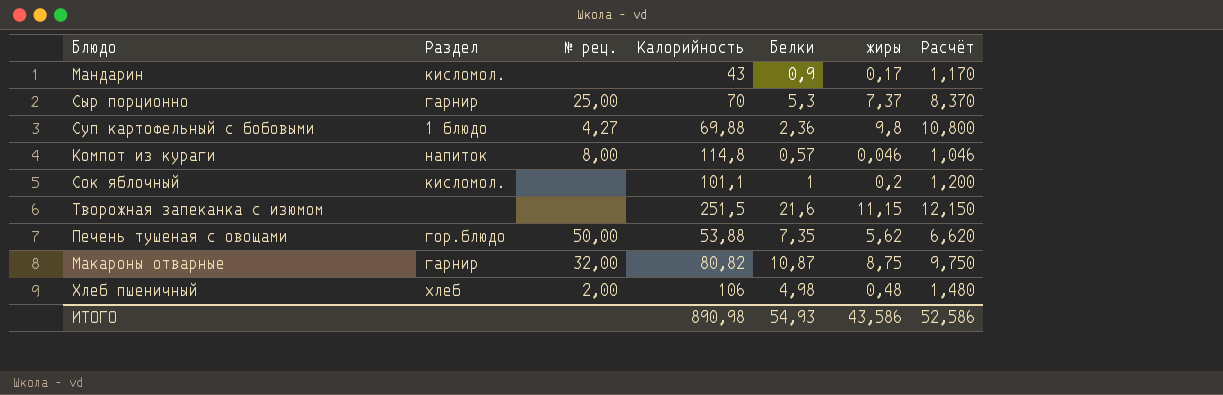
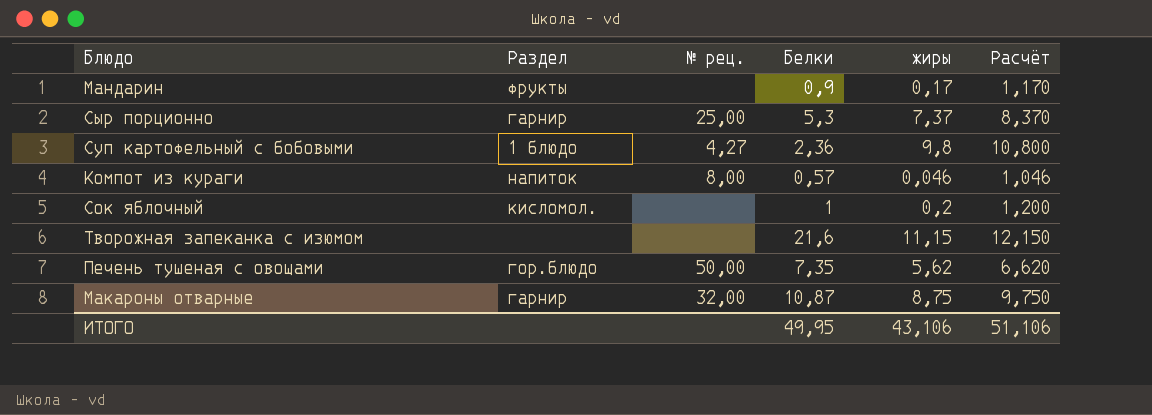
column Калорийность | position: 4 -> none
row Хлеб пшеничный: хлеб | 2,00 | 106 | 4,98 | 0,48 | 1,480 -> none
Мандарин | Раздел: кисломол. -> фрукты
ИТОГО | Белки: 54,93 -> 49,95
ИТОГО | жиры: 43,586 -> 43,106
ИТОГО | Расчёт: 52,586 -> 51,106

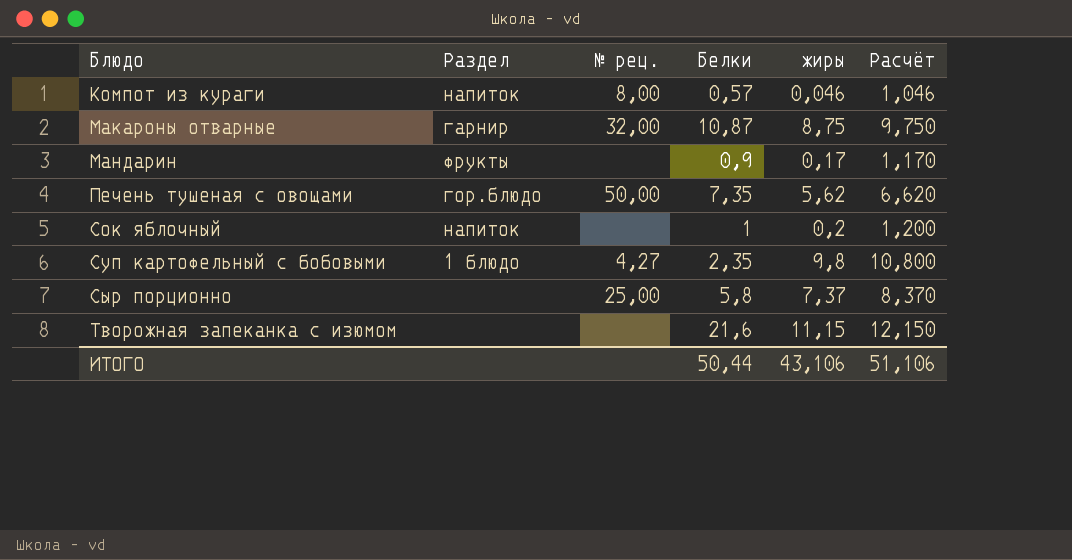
row order: none -> Блюдо ascending
Сок яблочный | Раздел: кисломол. -> напиток
Суп картофельный с бобовыми | Белки: 2,36 -> 2,35
Сыр порционно | Раздел: гарнир -> none
Сыр порционно | Белки: 5,3 -> 5,8
ИТОГО | Белки: 49,95 -> 50,44

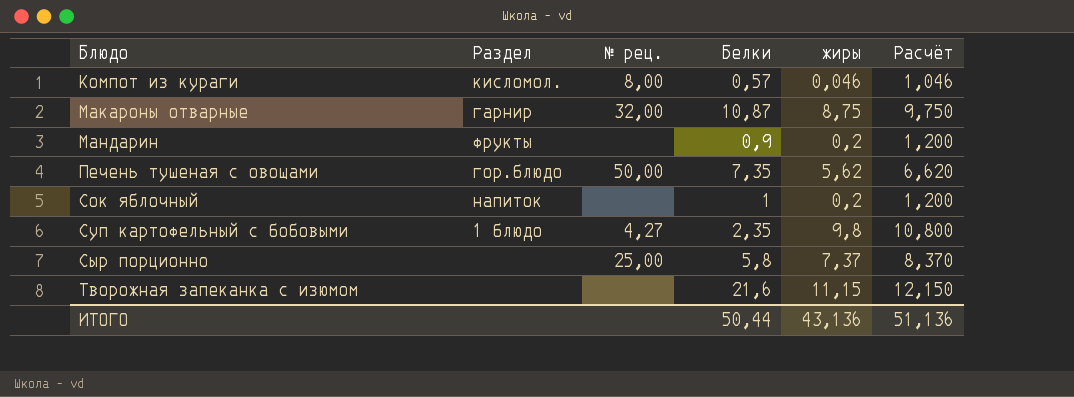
Компот из кураги | Раздел: напиток -> кисломол.
Мандарин | жиры: 0,17 -> 0,2
Мандарин | Расчёт: 1,170 -> 1,200
ИТОГО | жиры: 43,106 -> 43,136
ИТОГО | Расчёт: 51,106 -> 51,136

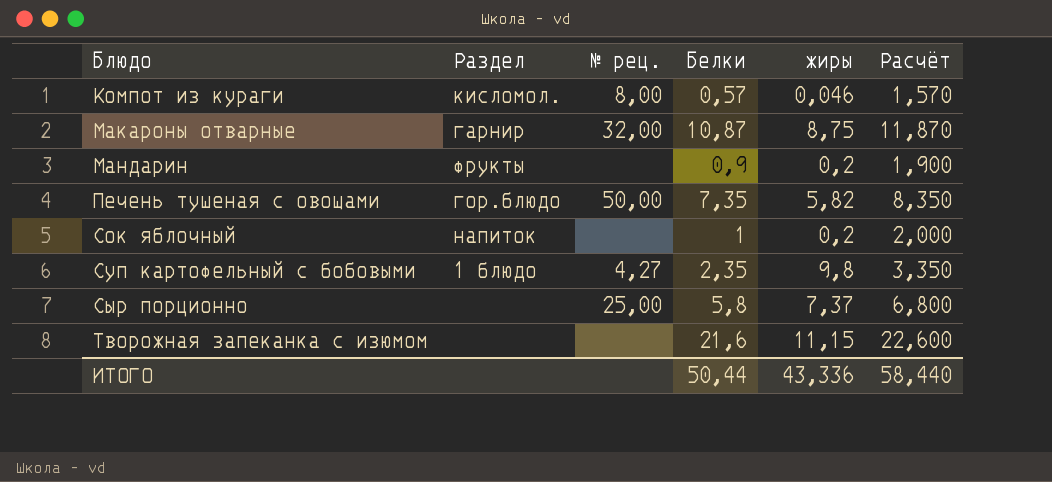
column Расчёт | formula: [жиры] + 1 -> [Белки] + 1
Печень тушеная с овощами | жиры: 5,62 -> 5,82
ИТОГО | жиры: 43,136 -> 43,336
ИТОГО | Расчёт: 51,136 -> 58,440

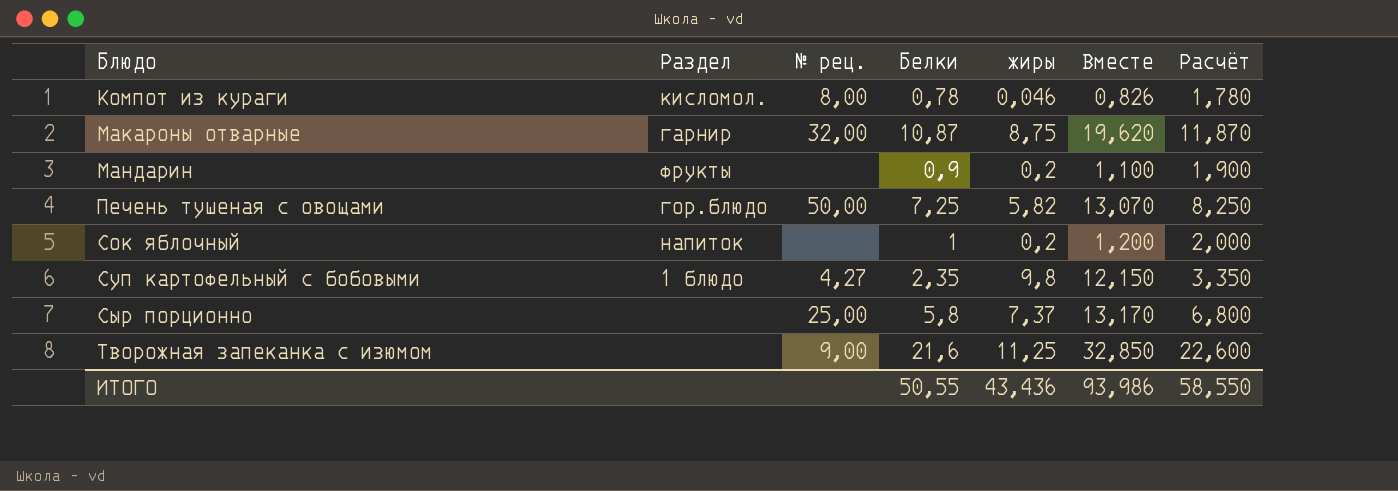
column Вместе | formula: none -> [Белки] + [жиры]
Компот из кураги | Белки: 0,57 -> 0,78
Компот из кураги | Расчёт: 1,570 -> 1,780
Печень тушеная с овощами | Белки: 7,35 -> 7,25
Печень тушеная с овощами | Расчёт: 8,350 -> 8,250
Творожная запеканка с изюмом | № рец.: none -> 9,00
Творожная запеканка с изюмом | жиры: 11,15 -> 11,25
ИТОГО | Белки: 50,44 -> 50,55
ИТОГО | жиры: 43,336 -> 43,436
ИТОГО | Расчёт: 58,440 -> 58,550

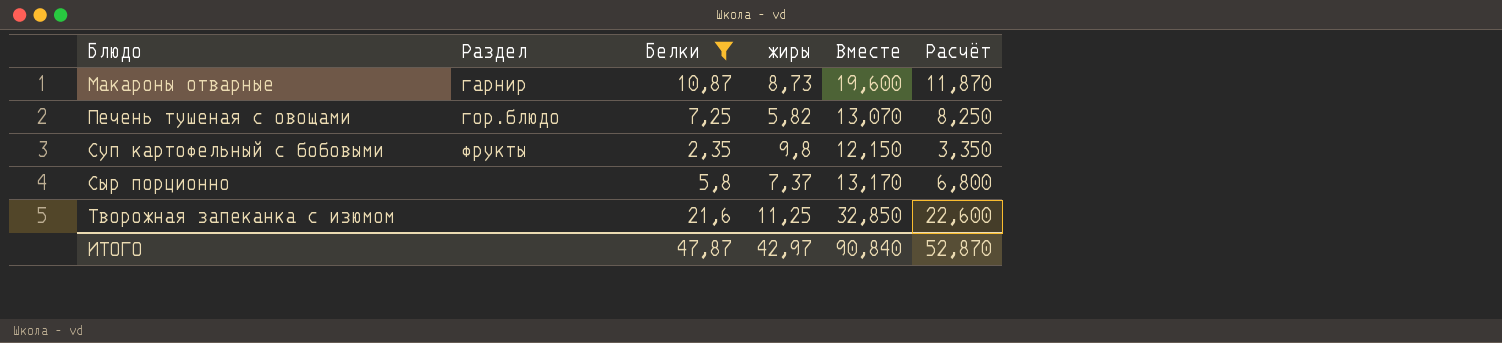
filter: none -> Белки >= 2,35
column № рец. | position: 3 -> none
Макароны отварные | жиры: 8,75 -> 8,73
Макароны отварные | Вместе: 19,620 -> 19,600
Суп картофельный с бобовыми | Раздел: 1 блюдо -> фрукты
ИТОГО | Белки: 50,55 -> 47,87
ИТОГО | жиры: 43,436 -> 42,97
ИТОГО | Вместе: 93,986 -> 90,840
ИТОГО | Расчёт: 58,550 -> 52,870

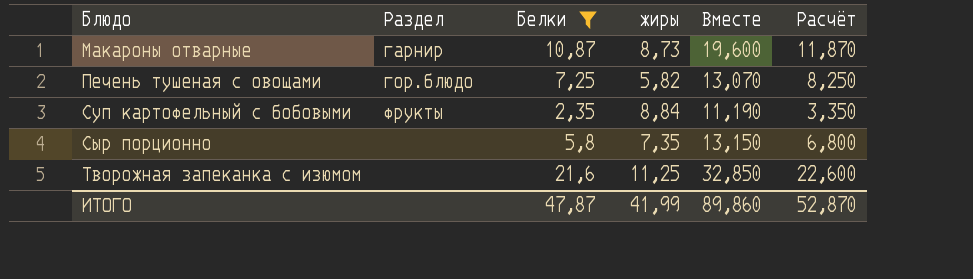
Суп картофельный с бобовыми | жиры: 9,8 -> 8,84
Суп картофельный с бобовыми | Вместе: 12,150 -> 11,190
Сыр порционно | жиры: 7,37 -> 7,35
Сыр порционно | Вместе: 13,170 -> 13,150
ИТОГО | жиры: 42,97 -> 41,99
ИТОГО | Вместе: 90,840 -> 89,860

